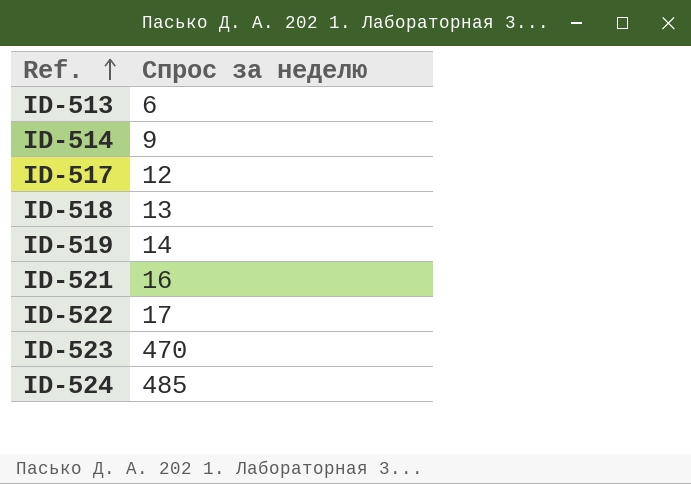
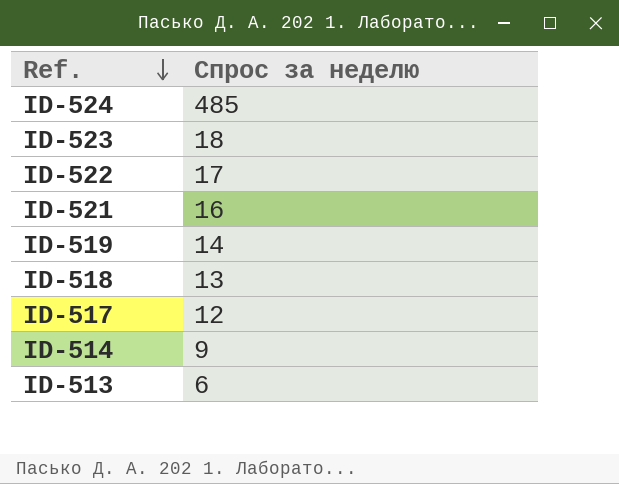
row order: Ref. ascending -> Ref. descending
ID-523 | Спрос за неделю: 470 -> 18

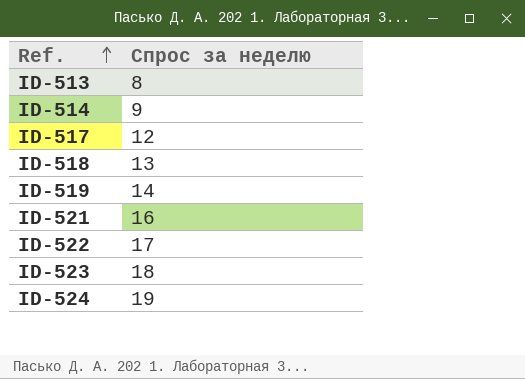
row order: Ref. descending -> Ref. ascending
ID-513 | Спрос за неделю: 6 -> 8
ID-524 | Спрос за неделю: 485 -> 19

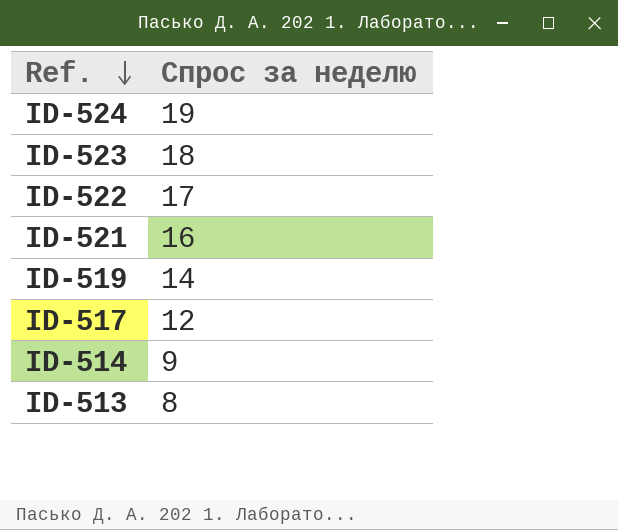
row order: Ref. ascending -> Ref. descending
row ID-518: 13 -> none

